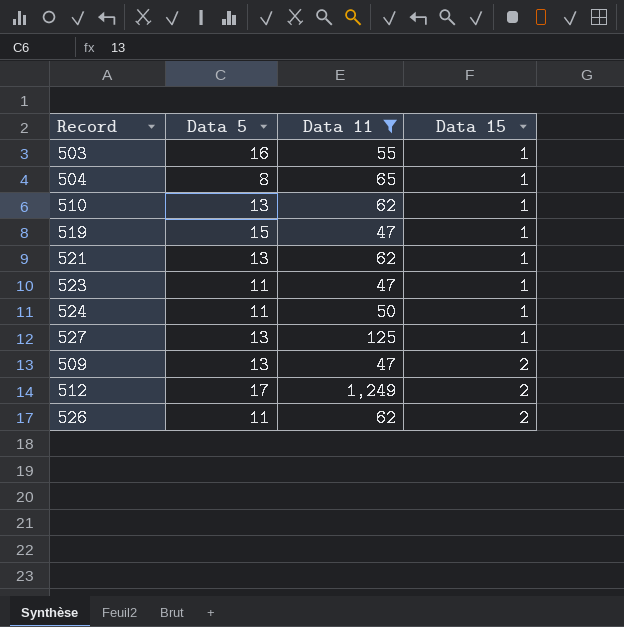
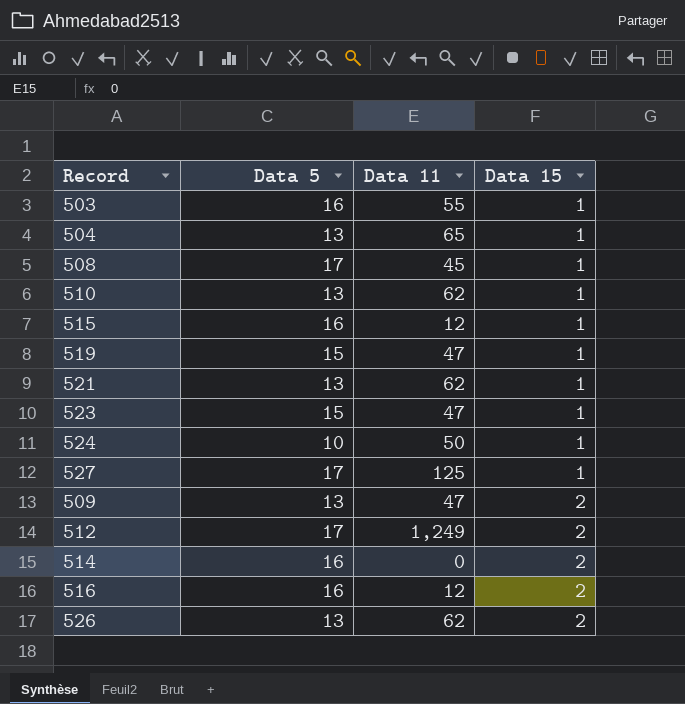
filter: Data 11 >= 47 -> none
504 | Data 5: 8 -> 13
523 | Data 5: 11 -> 15
524 | Data 5: 11 -> 10
527 | Data 5: 13 -> 17
526 | Data 5: 11 -> 13

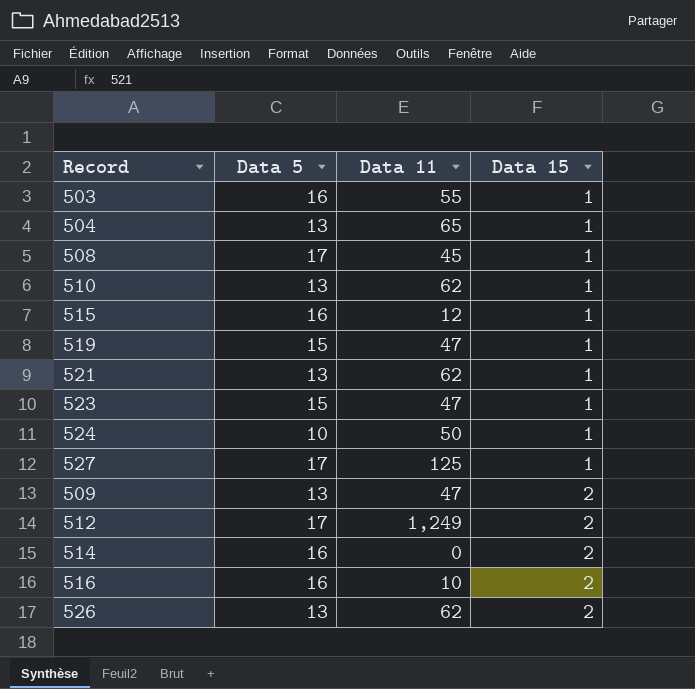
516 | Data 11: 12 -> 10

